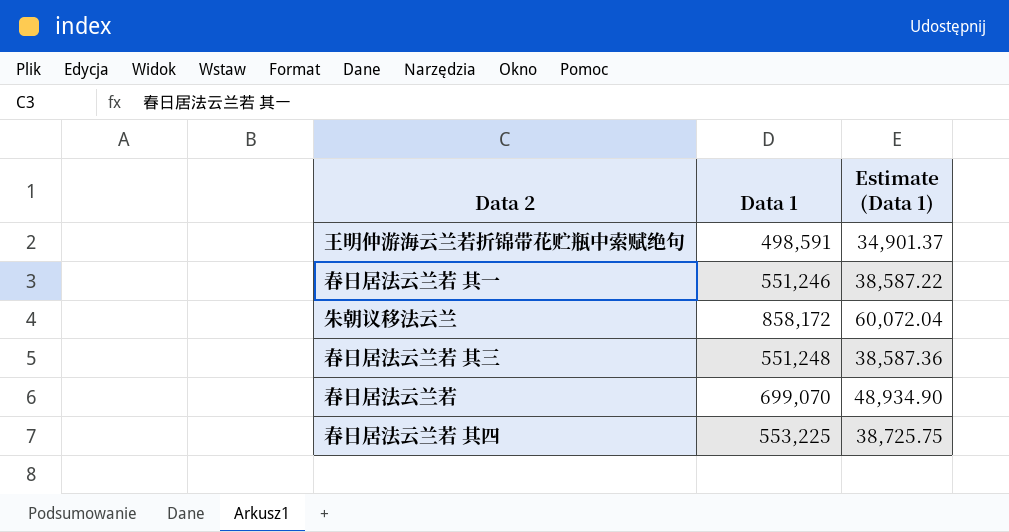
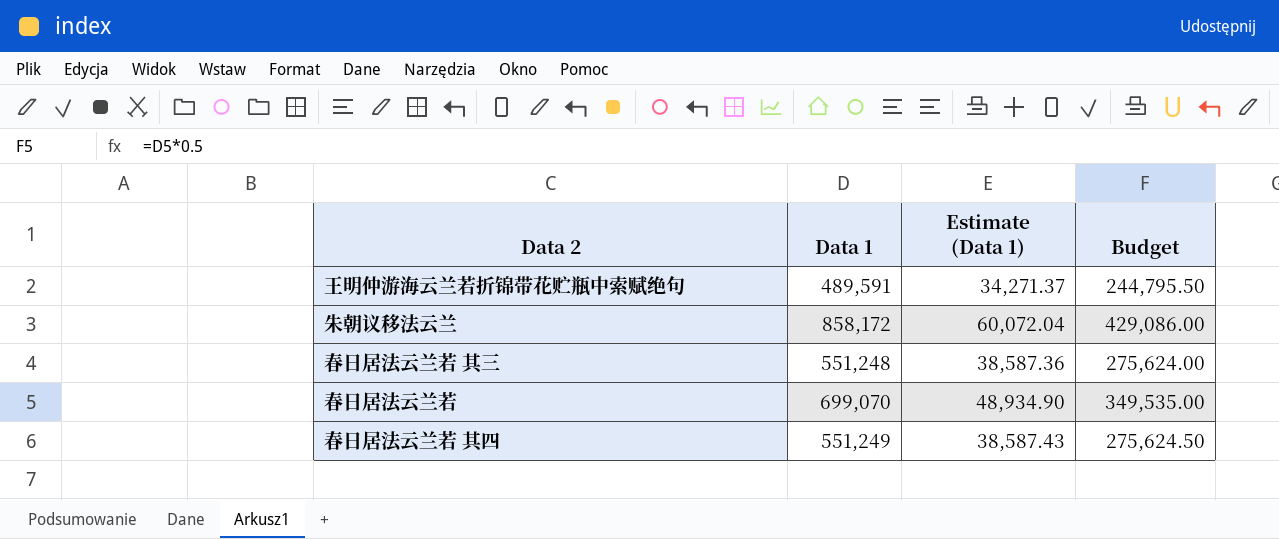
column Budget | formula: none -> [Data 1] * 0.5
row 春日居法云兰若 其一: 551,246 | 38,587.22 -> none
王明仲游海云兰若折锦带花贮瓶中索赋绝句 | Data 1: 498,591 -> 489,591
王明仲游海云兰若折锦带花贮瓶中索赋绝句 | Estimate (Data 1): 34,901.37 -> 34,271.37
春日居法云兰若 其四 | Data 1: 553,225 -> 551,249
春日居法云兰若 其四 | Estimate (Data 1): 38,725.75 -> 38,587.43

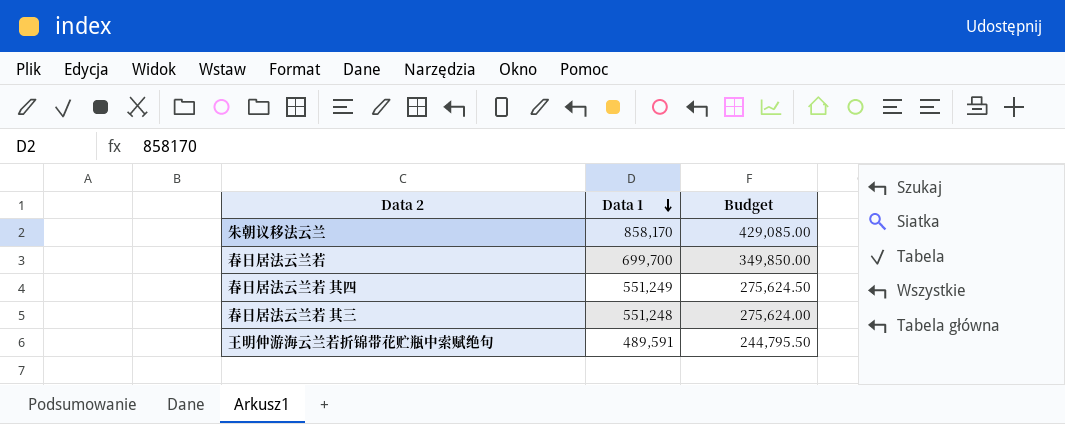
row order: none -> Data 1 descending
column Estimate (Data 1) | formula: [Data 1] * 0.07 -> none
朱朝议移法云兰 | Data 1: 858,172 -> 858,170
朱朝议移法云兰 | Budget: 429,086.00 -> 429,085.00
春日居法云兰若 | Data 1: 699,070 -> 699,700
春日居法云兰若 | Budget: 349,535.00 -> 349,850.00

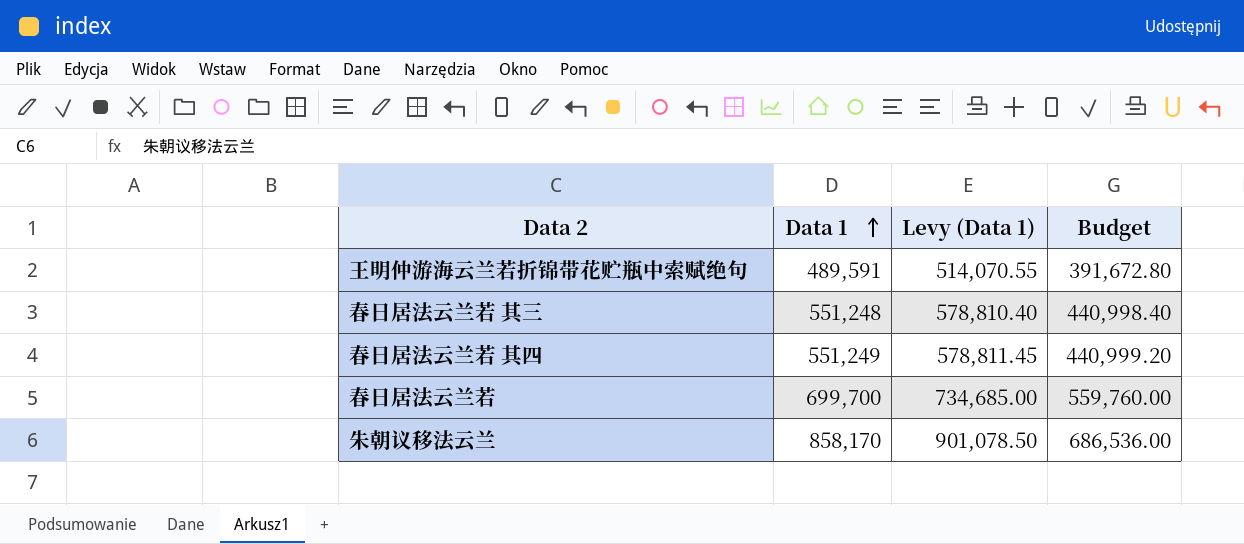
row order: Data 1 descending -> Data 1 ascending
column Levy (Data 1) | formula: none -> [Data 1] * 1.05
column Budget | formula: [Data 1] * 0.5 -> [Data 1] * 0.8

